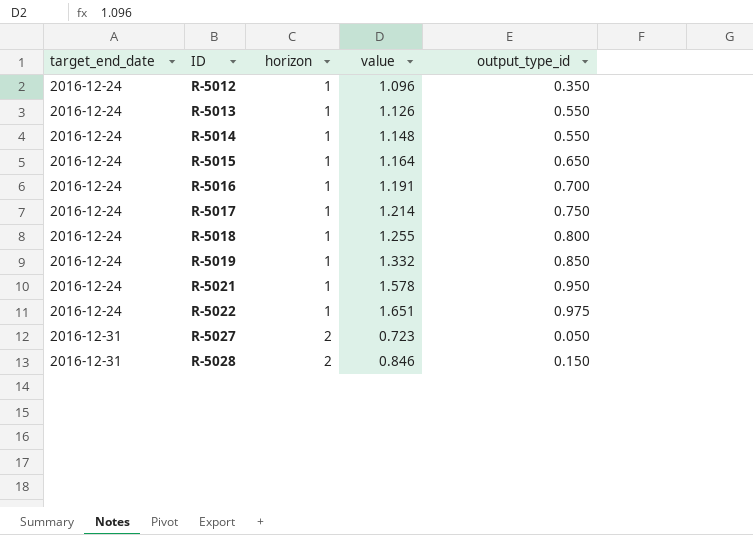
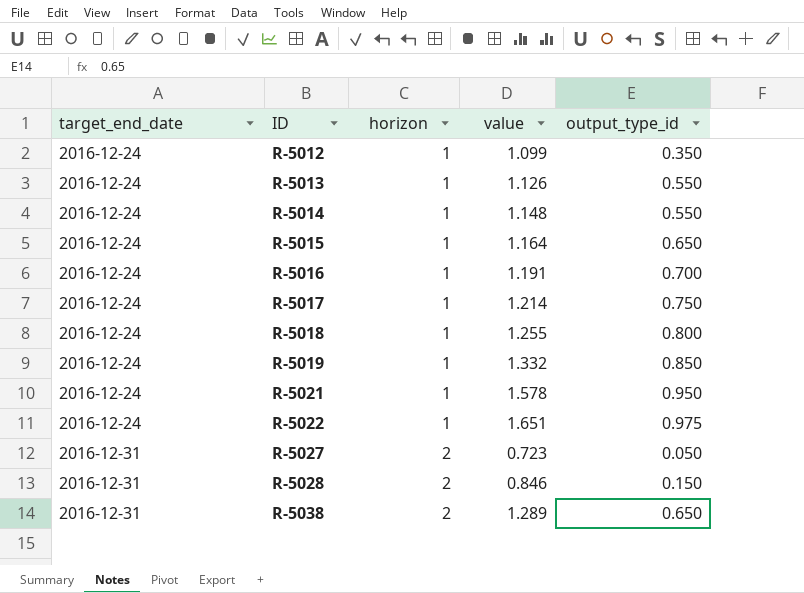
R-5012 | value: 1.096 -> 1.099
row R-5038: none -> 2016-12-31 | 2 | 1.289 | 0.650

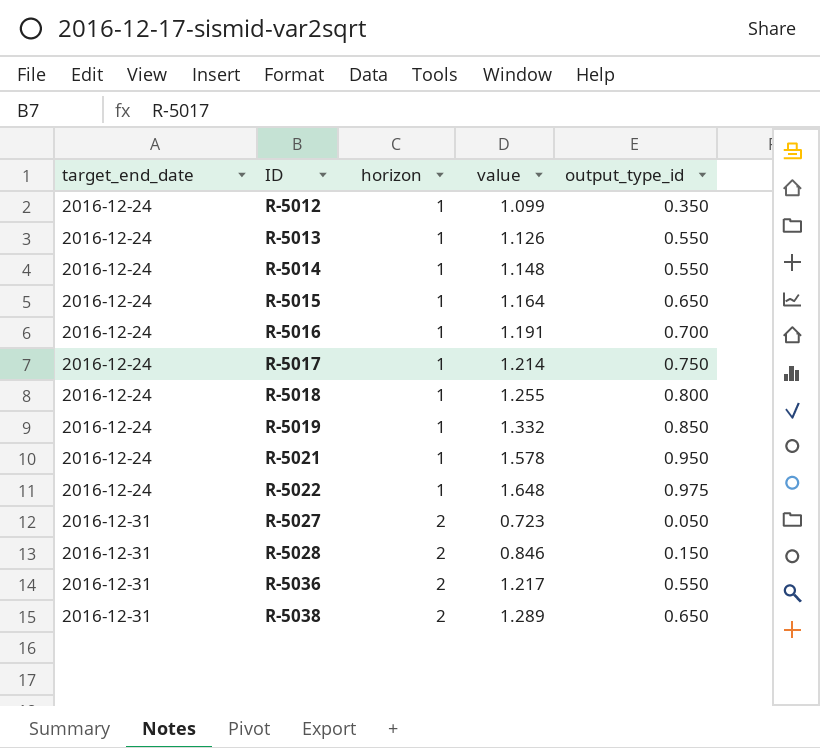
R-5022 | value: 1.651 -> 1.648
row R-5036: none -> 2016-12-31 | 2 | 1.217 | 0.550

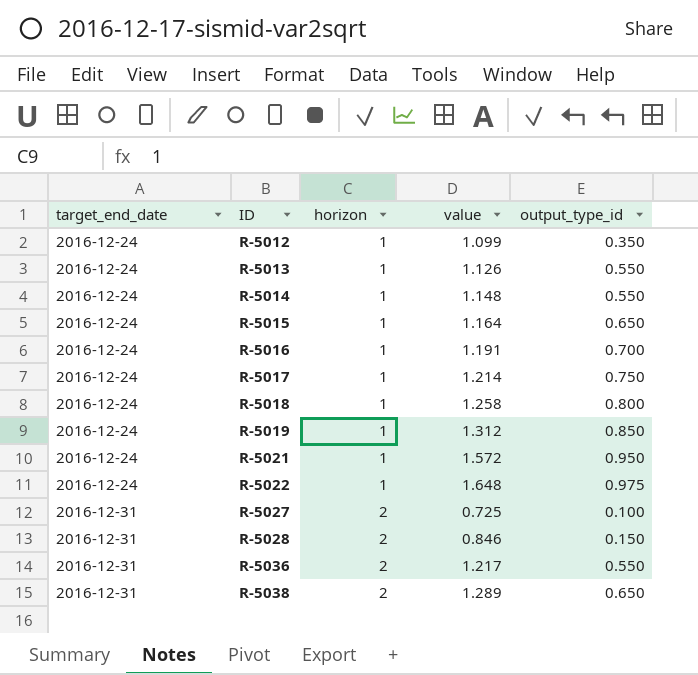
R-5018 | value: 1.255 -> 1.258
R-5019 | value: 1.332 -> 1.312
R-5021 | value: 1.578 -> 1.572
R-5027 | value: 0.723 -> 0.725
R-5027 | output_type_id: 0.050 -> 0.100

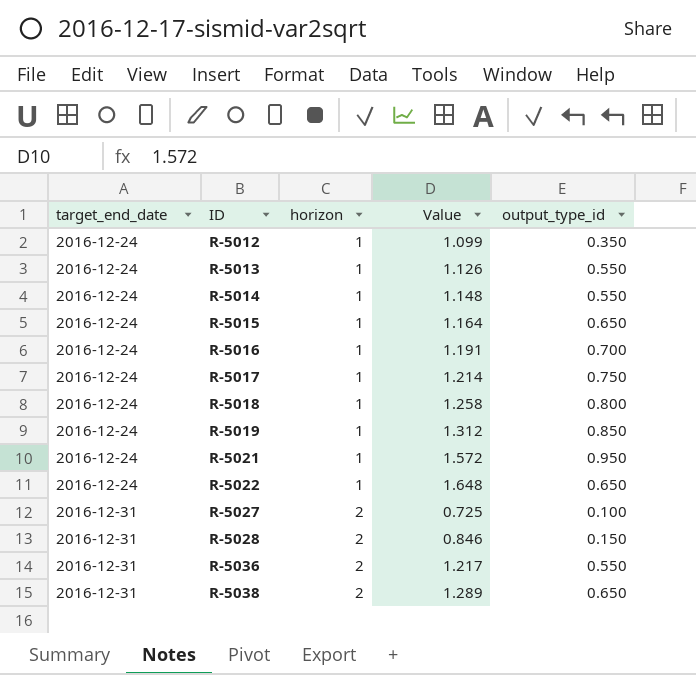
column name: value -> Value
R-5022 | output_type_id: 0.975 -> 0.650

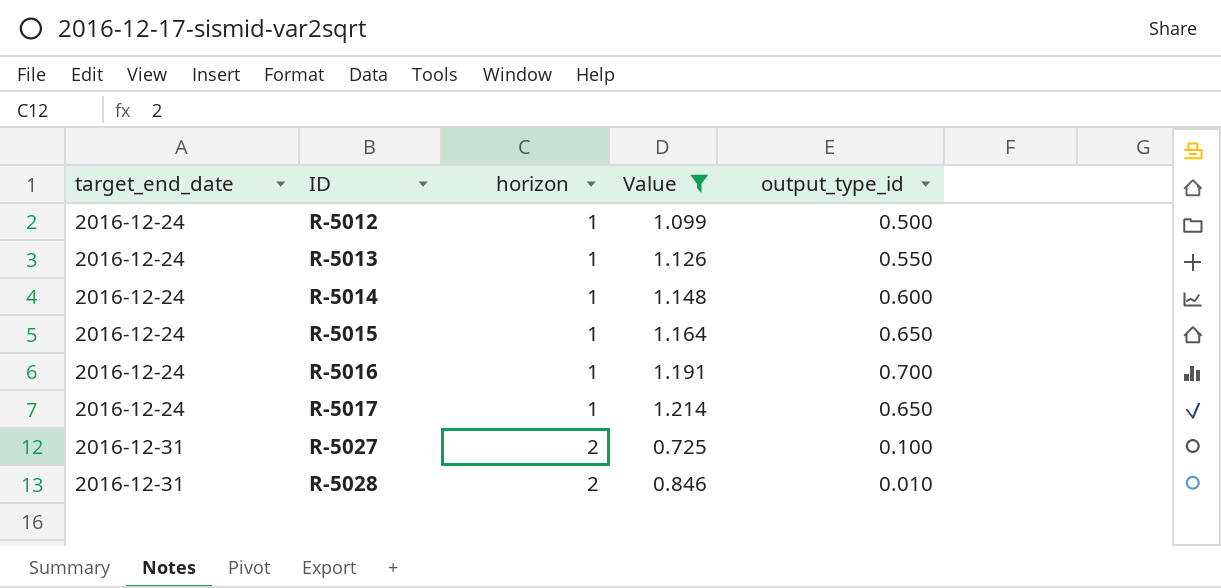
filter: none -> Value <= 1.214
R-5012 | output_type_id: 0.350 -> 0.500
R-5014 | output_type_id: 0.550 -> 0.600
R-5017 | output_type_id: 0.750 -> 0.650
R-5028 | output_type_id: 0.150 -> 0.010

